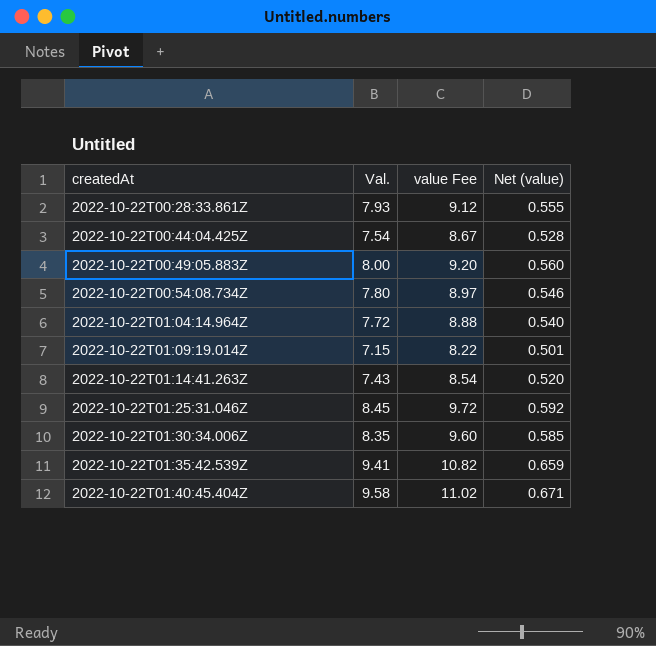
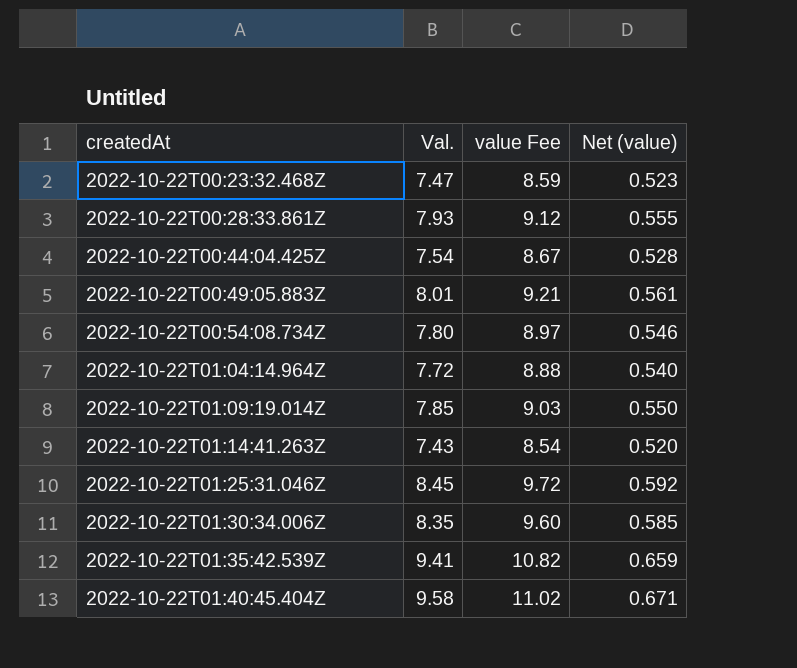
row 2022-10-22T00:23:32.468Z: none -> 7.47 | 8.59 | 0.523
2022-10-22T00:49:05.883Z | Val.: 8.00 -> 8.01
2022-10-22T00:49:05.883Z | value Fee: 9.20 -> 9.21
2022-10-22T00:49:05.883Z | Net (value): 0.560 -> 0.561
2022-10-22T01:09:19.014Z | Val.: 7.15 -> 7.85
2022-10-22T01:09:19.014Z | value Fee: 8.22 -> 9.03
2022-10-22T01:09:19.014Z | Net (value): 0.501 -> 0.550

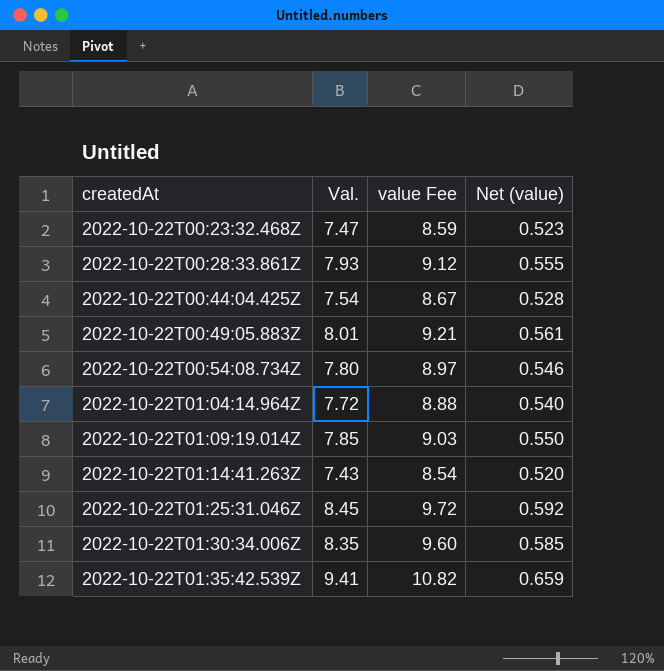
row 2022-10-22T01:40:45.404Z: 9.58 | 11.02 | 0.671 -> none

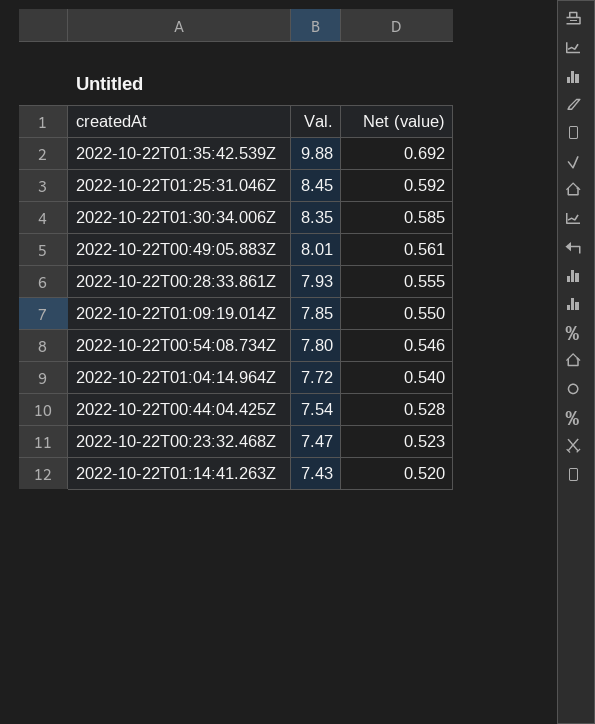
row order: createdAt ascending -> Val. descending
column value Fee | formula: [Val.] * 1.15 -> none
2022-10-22T01:35:42.539Z | Val.: 9.41 -> 9.88
2022-10-22T01:35:42.539Z | Net (value): 0.659 -> 0.692

